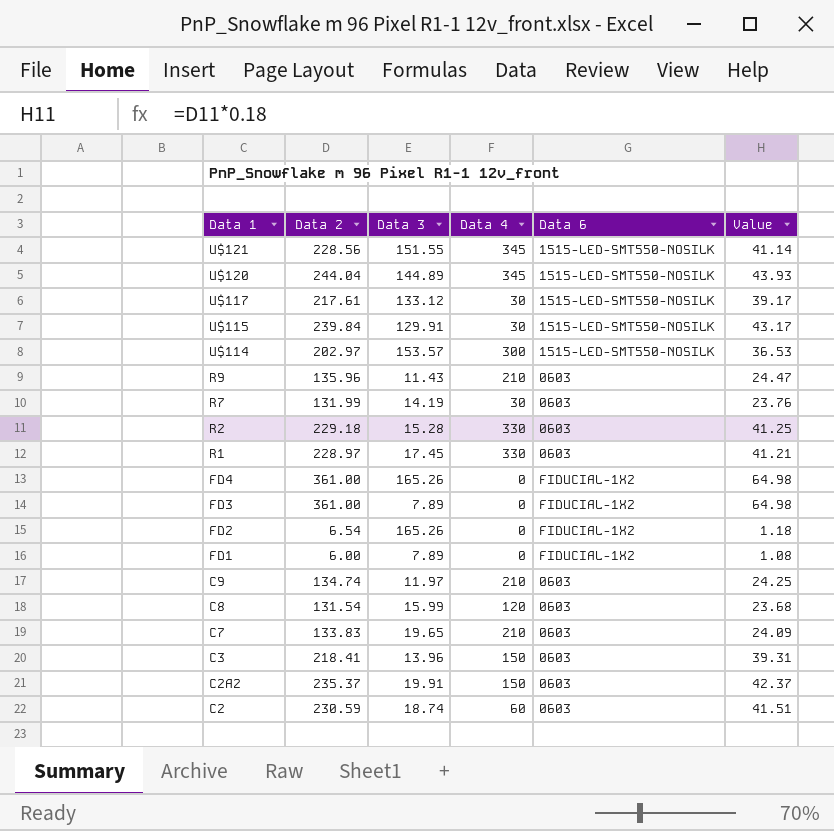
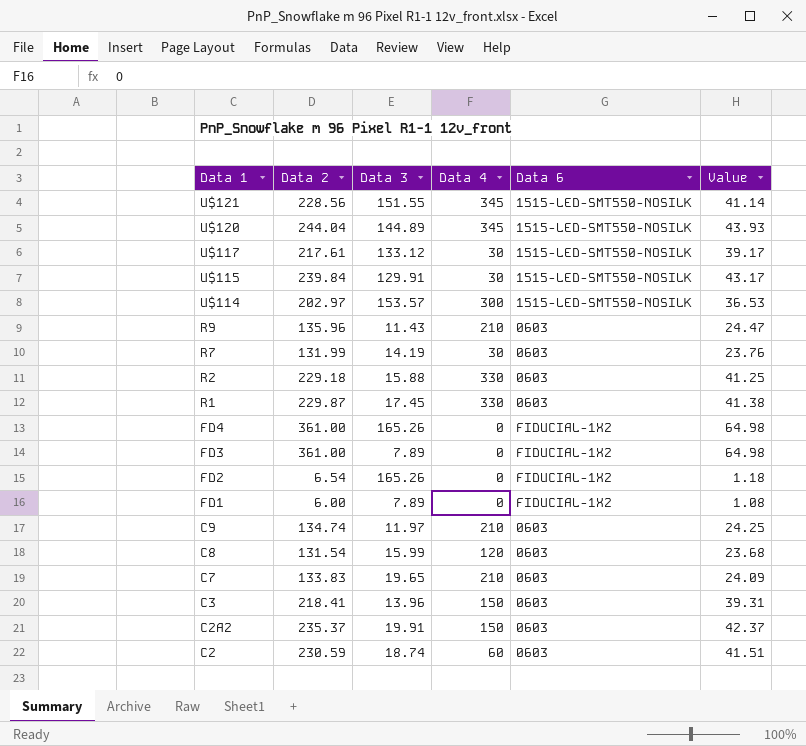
R2 | Data 3: 15.28 -> 15.88
R1 | Data 2: 228.97 -> 229.87
R1 | Value: 41.21 -> 41.38

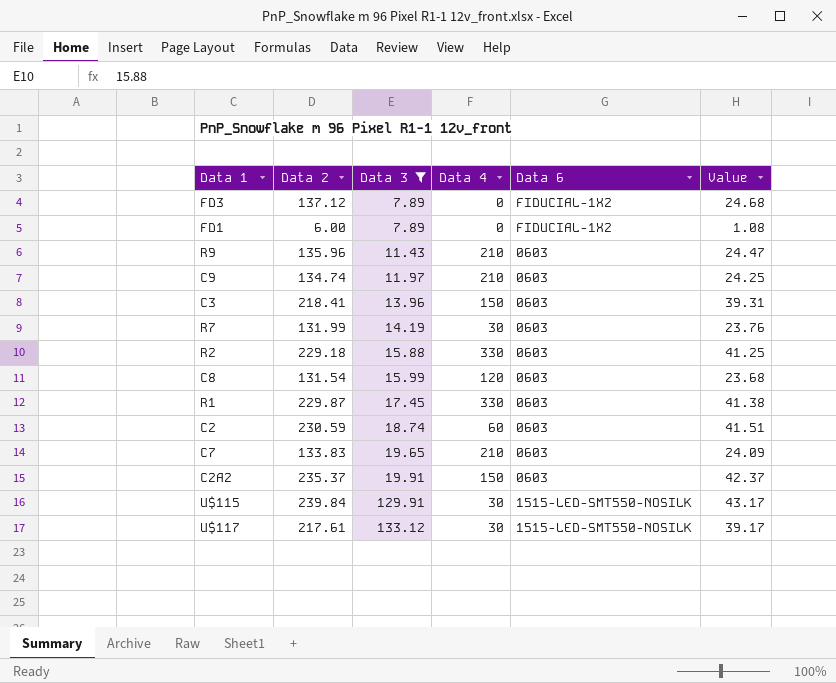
filter: none -> Data 3 <= 133.12
row order: Data 1 descending -> Data 3 ascending
FD3 | Data 2: 361.00 -> 137.12
FD3 | Value: 64.98 -> 24.68

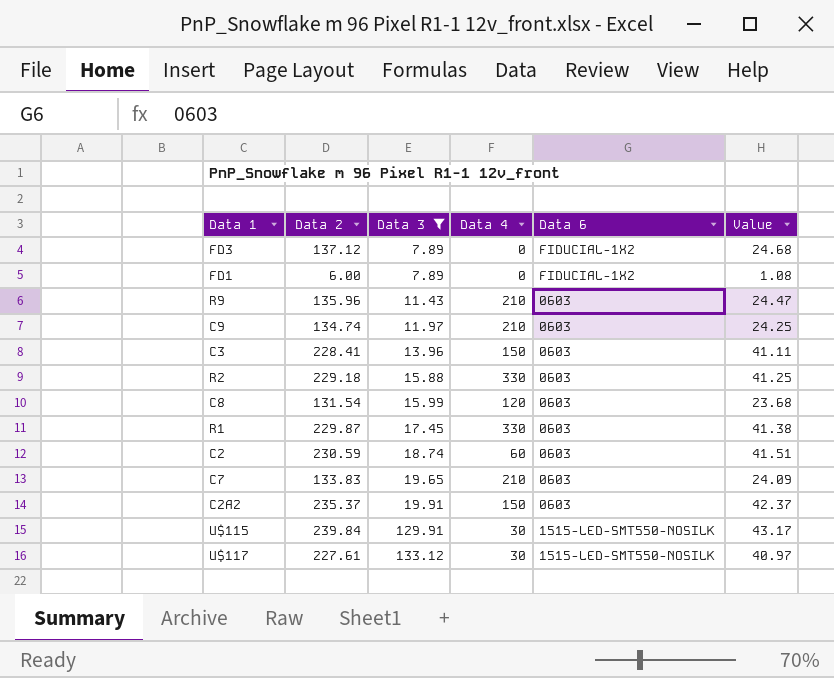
row R7: 131.99 | 14.19 | 30 | 0603 | 23.76 -> none
C3 | Data 2: 218.41 -> 228.41
C3 | Value: 39.31 -> 41.11
U$117 | Data 2: 217.61 -> 227.61
U$117 | Value: 39.17 -> 40.97

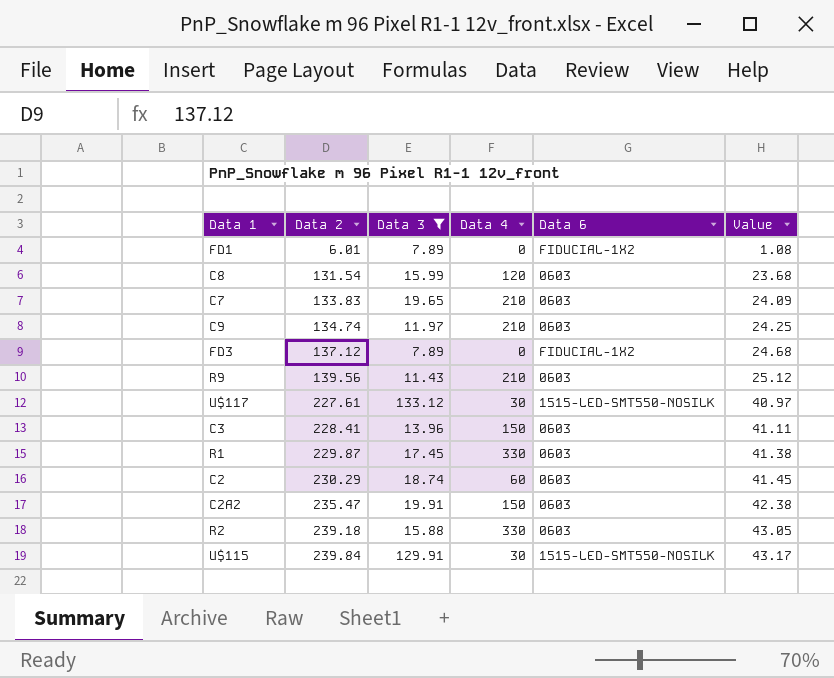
row order: Data 3 ascending -> Data 2 ascending
FD1 | Data 2: 6.00 -> 6.01
R9 | Data 2: 135.96 -> 139.56
R9 | Value: 24.47 -> 25.12
C2 | Data 2: 230.59 -> 230.29
C2 | Value: 41.51 -> 41.45
C2A2 | Data 2: 235.37 -> 235.47
C2A2 | Value: 42.37 -> 42.38
R2 | Data 2: 229.18 -> 239.18
R2 | Value: 41.25 -> 43.05

